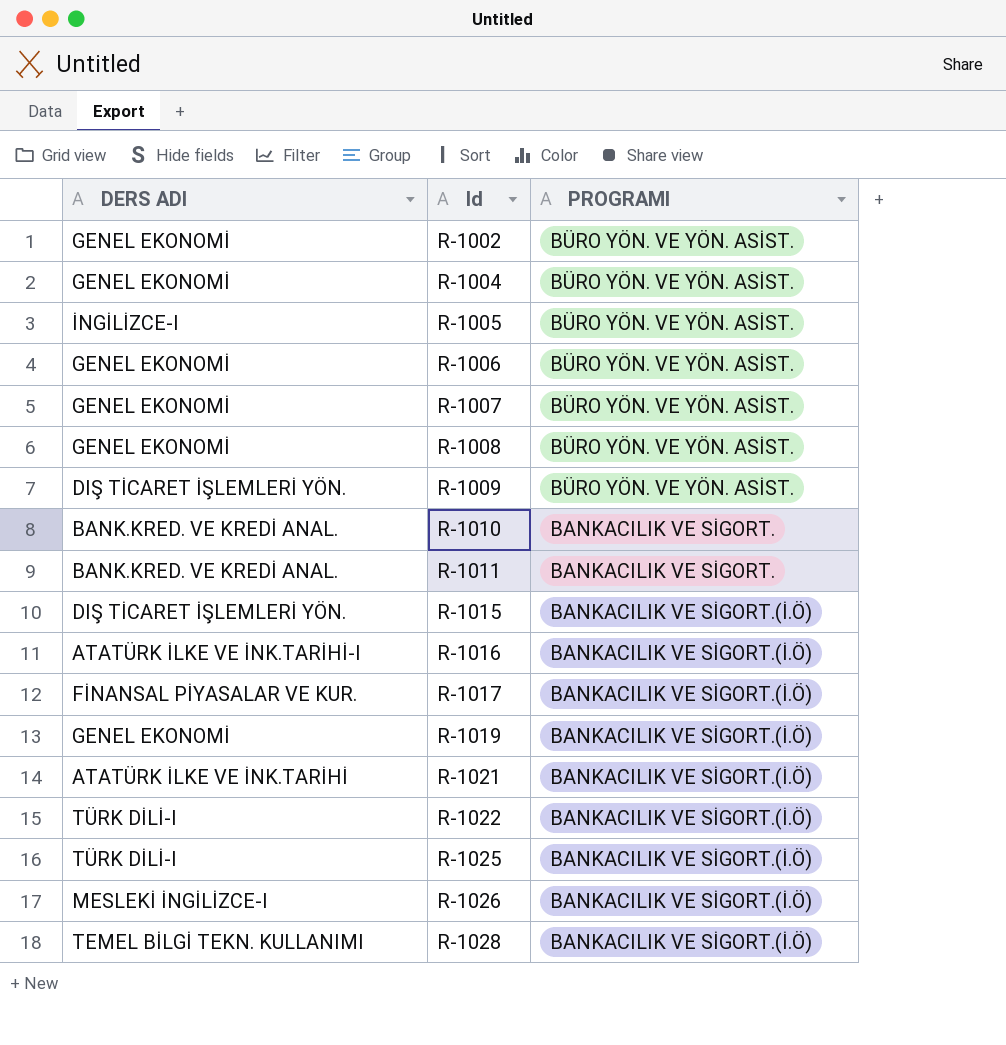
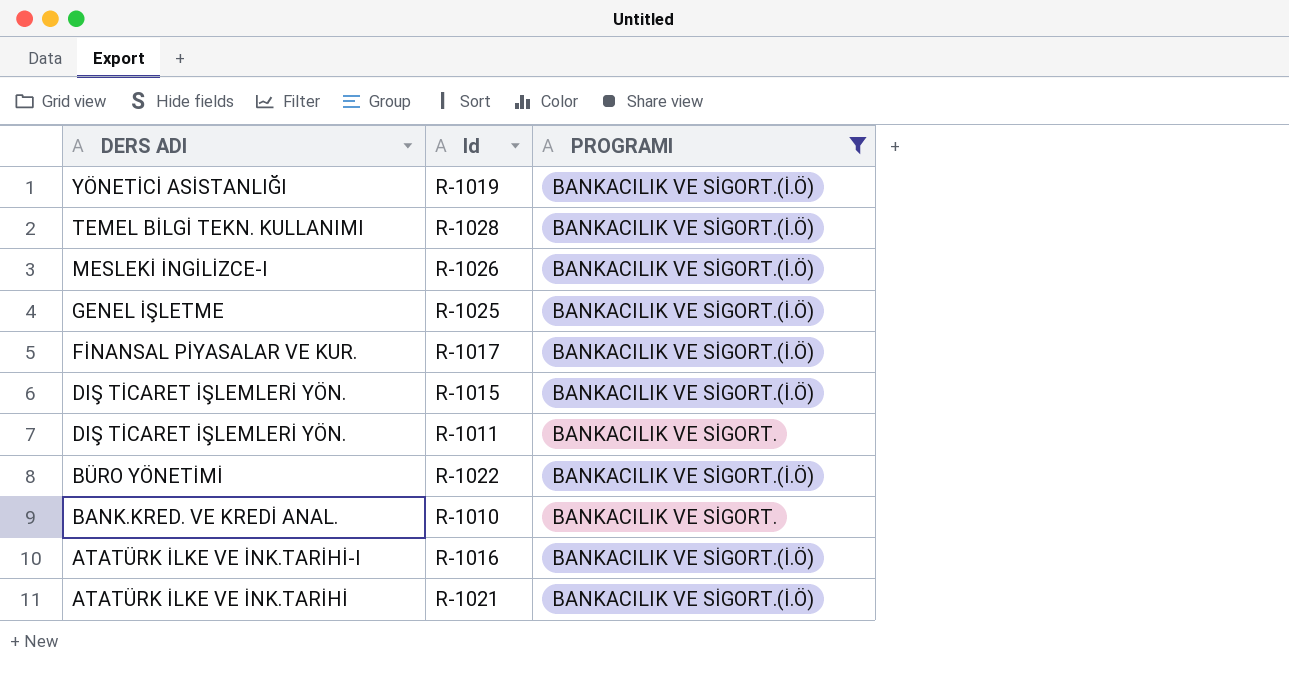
filter: none -> PROGRAMI != BÜRO YÖN. VE YÖN. ASİST.
row order: Id ascending -> DERS ADI descending
R-1019 | DERS ADI: GENEL EKONOMİ -> YÖNETİCİ ASİSTANLIĞI
R-1025 | DERS ADI: TÜRK DİLİ-I -> GENEL İŞLETME
R-1011 | DERS ADI: BANK.KRED. VE KREDİ ANAL. -> DIŞ TİCARET İŞLEMLERİ YÖN.
R-1022 | DERS ADI: TÜRK DİLİ-I -> BÜRO YÖNETİMİ

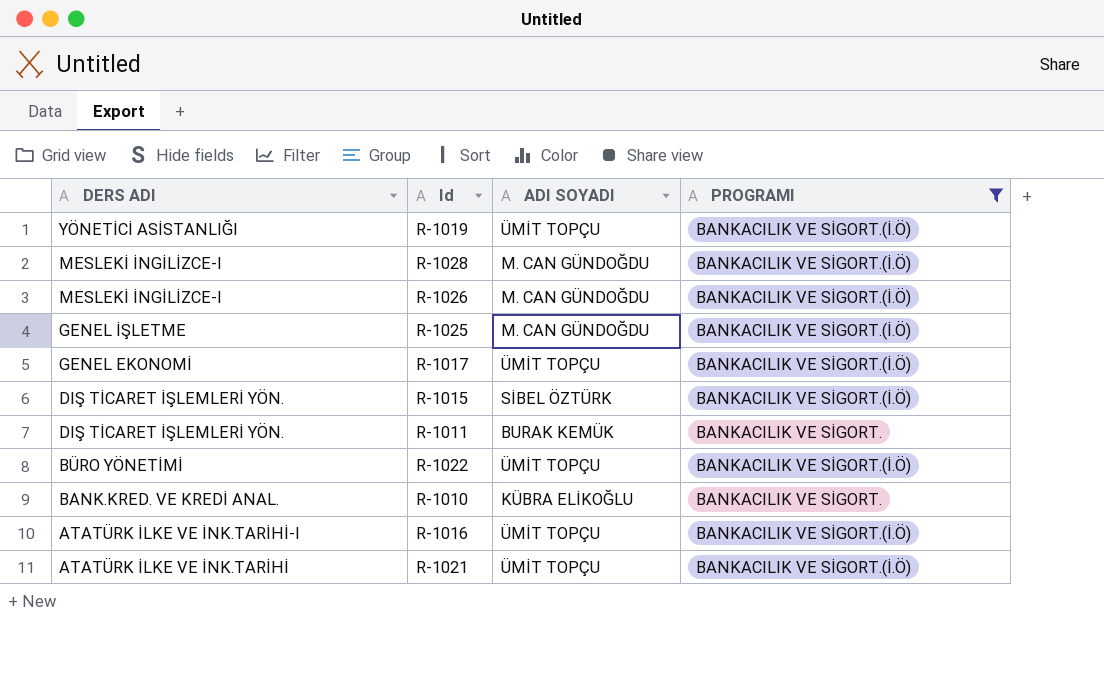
column ADI SOYADI | position: none -> 3
R-1028 | DERS ADI: TEMEL BİLGİ TEKN. KULLANIMI -> MESLEKİ İNGİLİZCE-I
R-1017 | DERS ADI: FİNANSAL PİYASALAR VE KUR. -> GENEL EKONOMİ

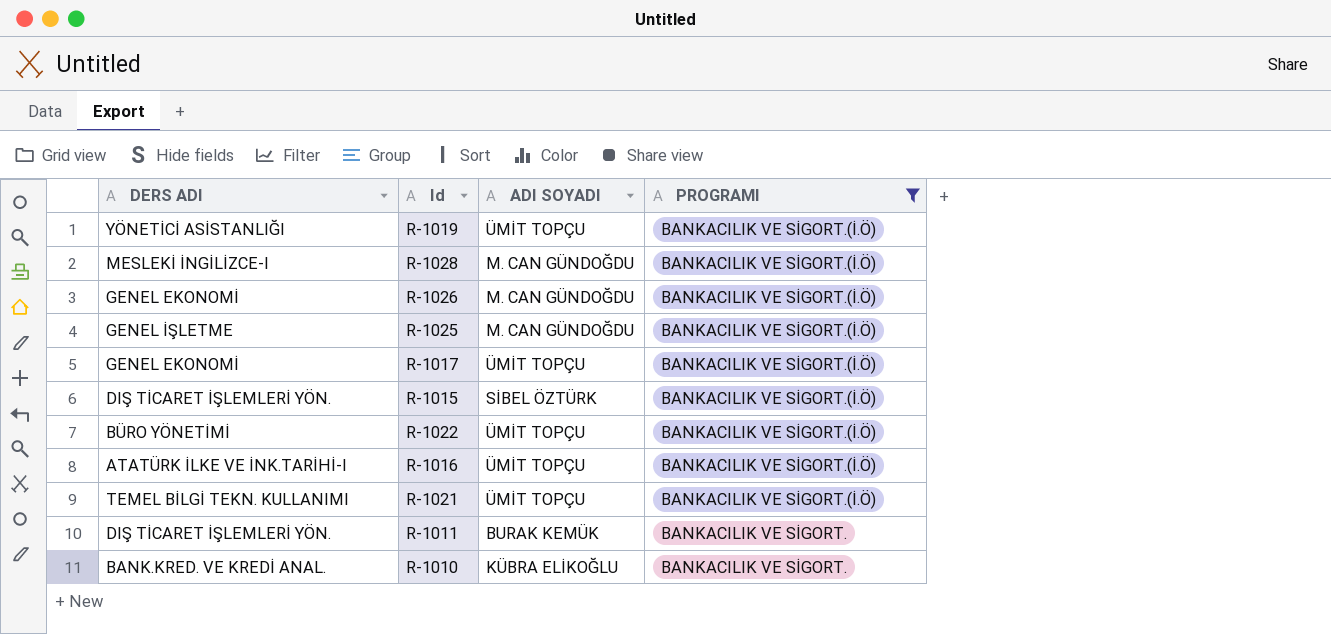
row order: DERS ADI descending -> PROGRAMI descending
R-1026 | DERS ADI: MESLEKİ İNGİLİZCE-I -> GENEL EKONOMİ
R-1021 | DERS ADI: ATATÜRK İLKE VE İNK.TARİHİ -> TEMEL BİLGİ TEKN. KULLANIMI

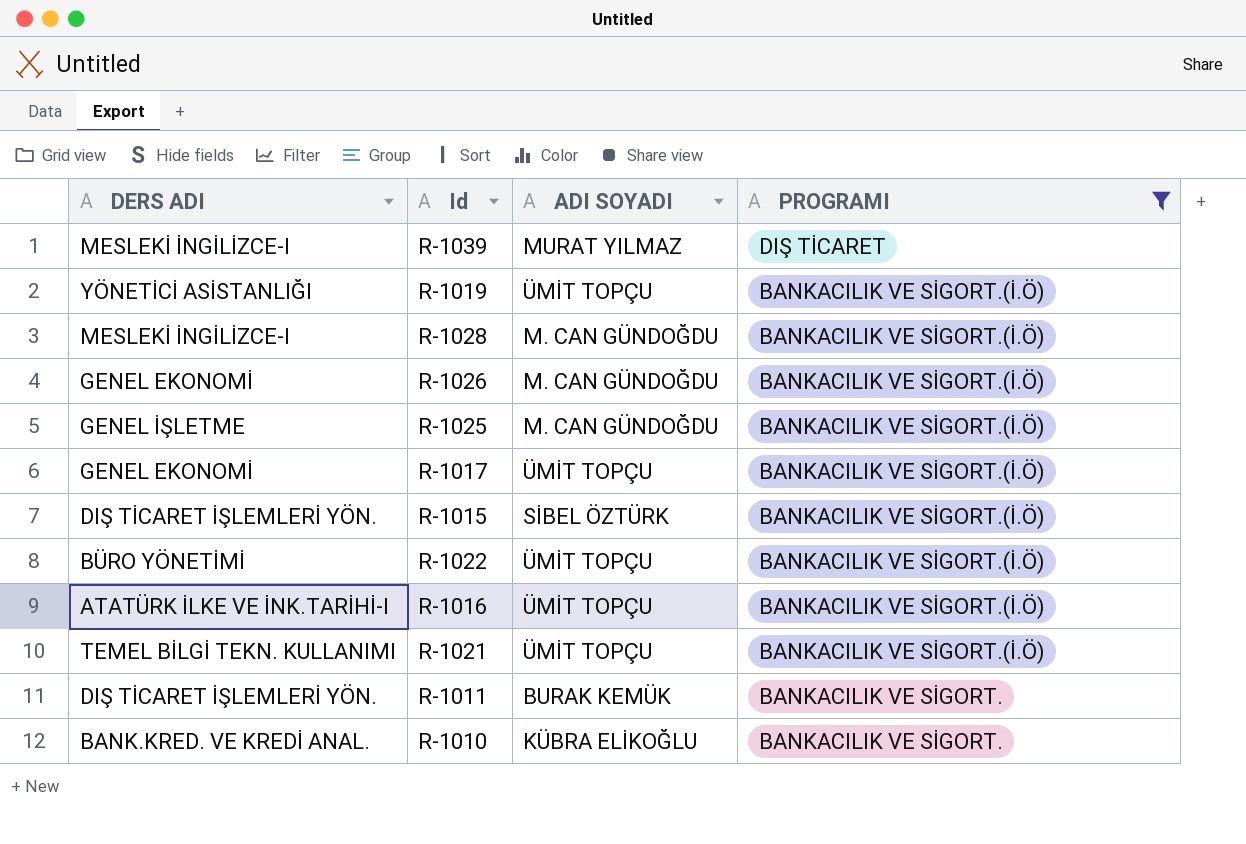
row R-1039: none -> MESLEKİ İNGİLİZCE-I | MURAT YILMAZ | DIŞ TİCARET

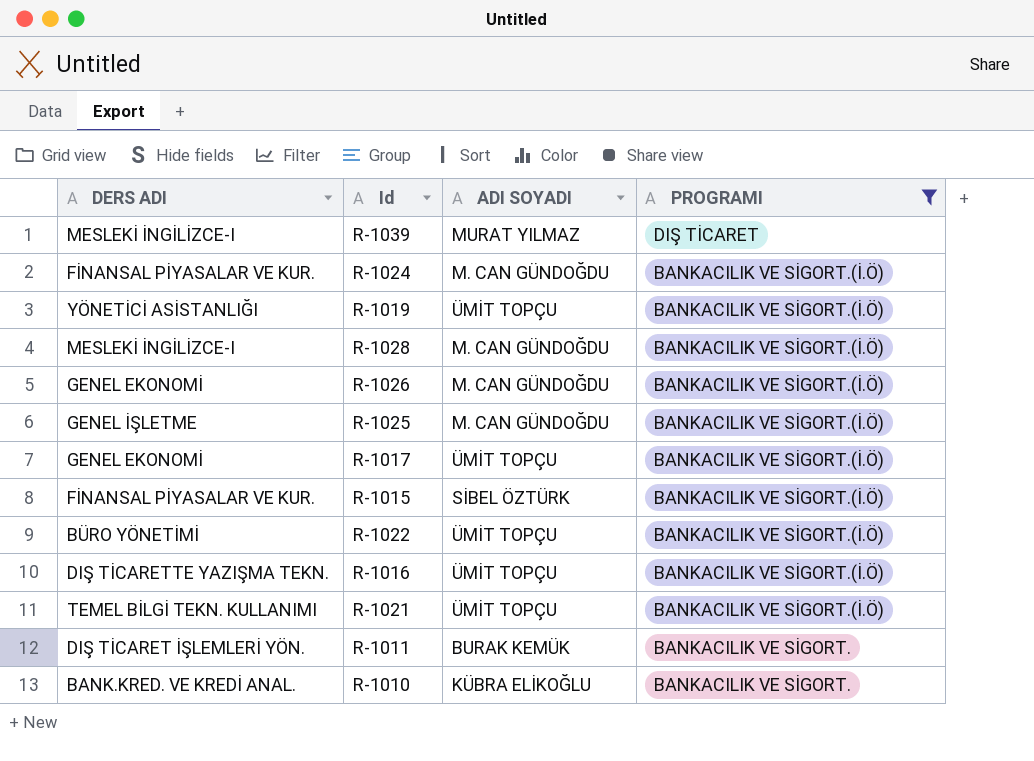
row R-1024: none -> FİNANSAL PİYASALAR VE KUR. | M. CAN GÜNDOĞDU | BANKACILIK VE SİGORT.(İ.Ö)
R-1015 | DERS ADI: DIŞ TİCARET İŞLEMLERİ YÖN. -> FİNANSAL PİYASALAR VE KUR.
R-1016 | DERS ADI: ATATÜRK İLKE VE İNK.TARİHİ-I -> DIŞ TİCARETTE YAZIŞMA TEKN.

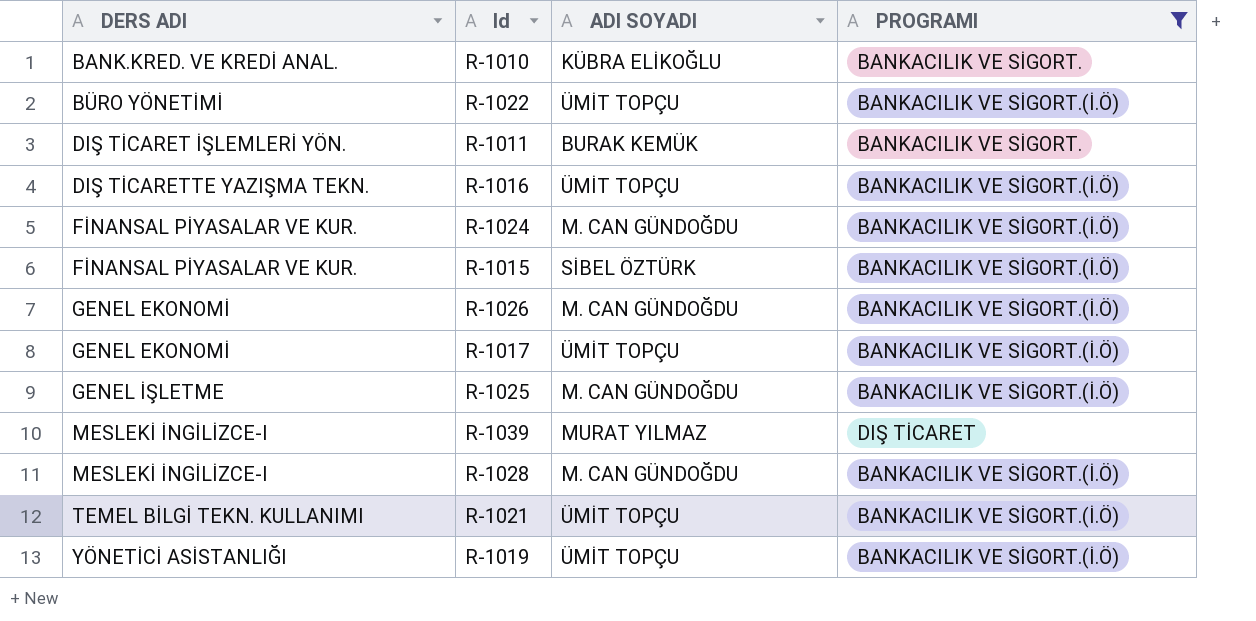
row order: PROGRAMI descending -> DERS ADI ascending

